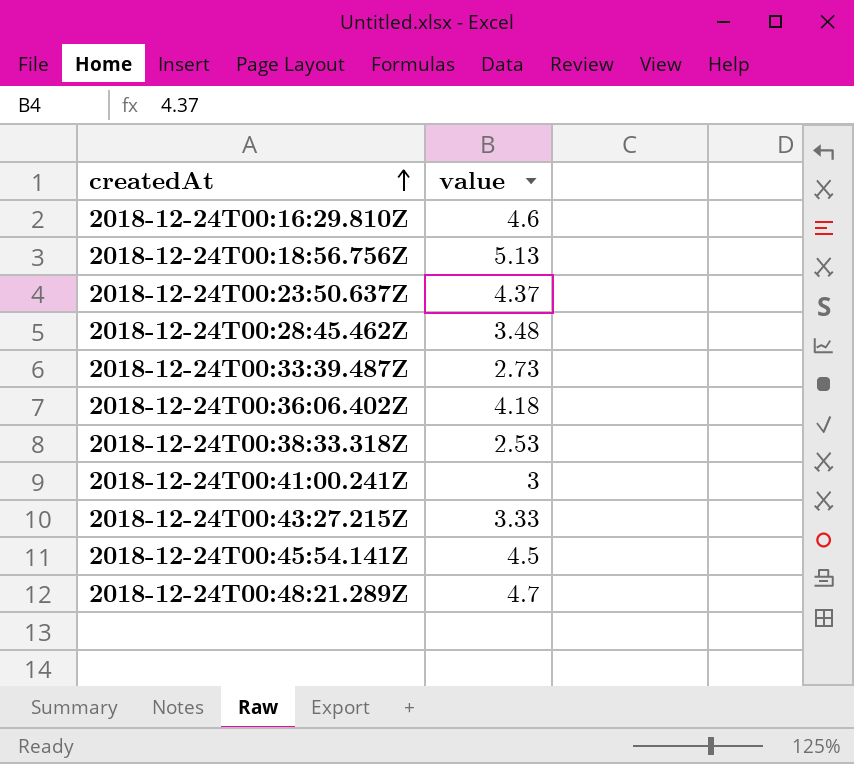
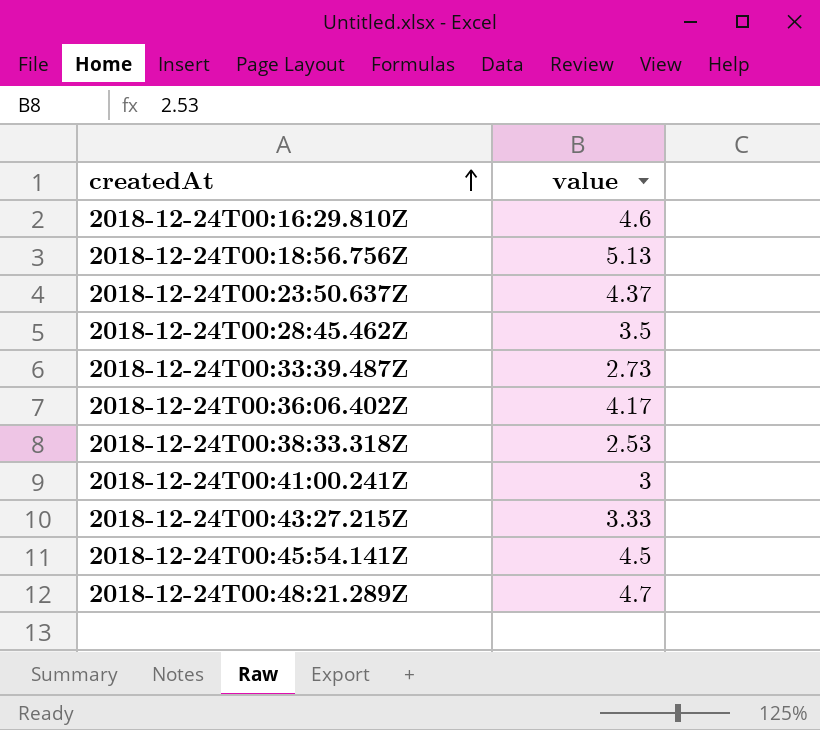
2018-12-24T00:28:45.462Z | value: 3.48 -> 3.5
2018-12-24T00:36:06.402Z | value: 4.18 -> 4.17

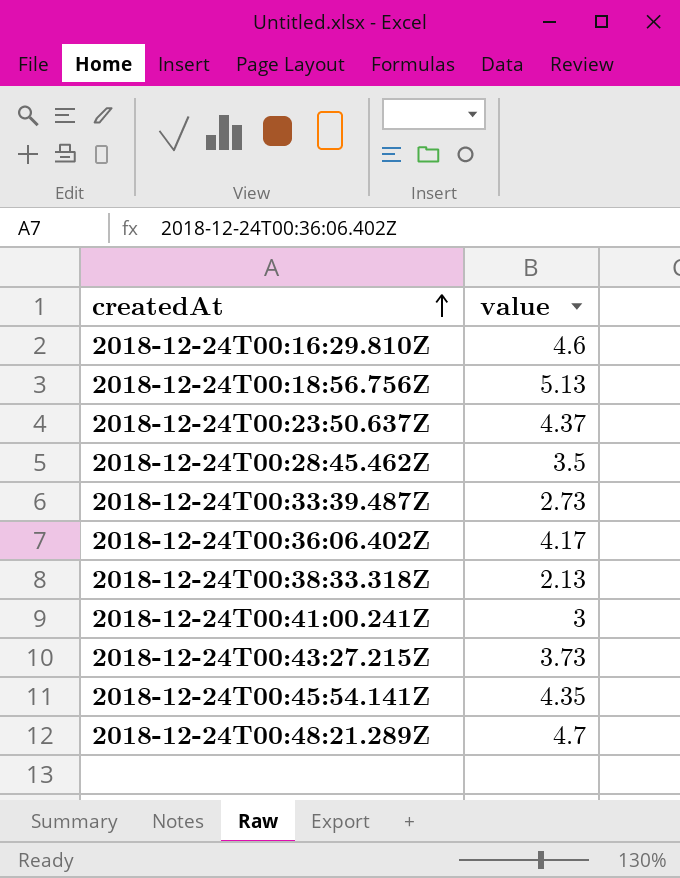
2018-12-24T00:38:33.318Z | value: 2.53 -> 2.13
2018-12-24T00:43:27.215Z | value: 3.33 -> 3.73
2018-12-24T00:45:54.141Z | value: 4.5 -> 4.35

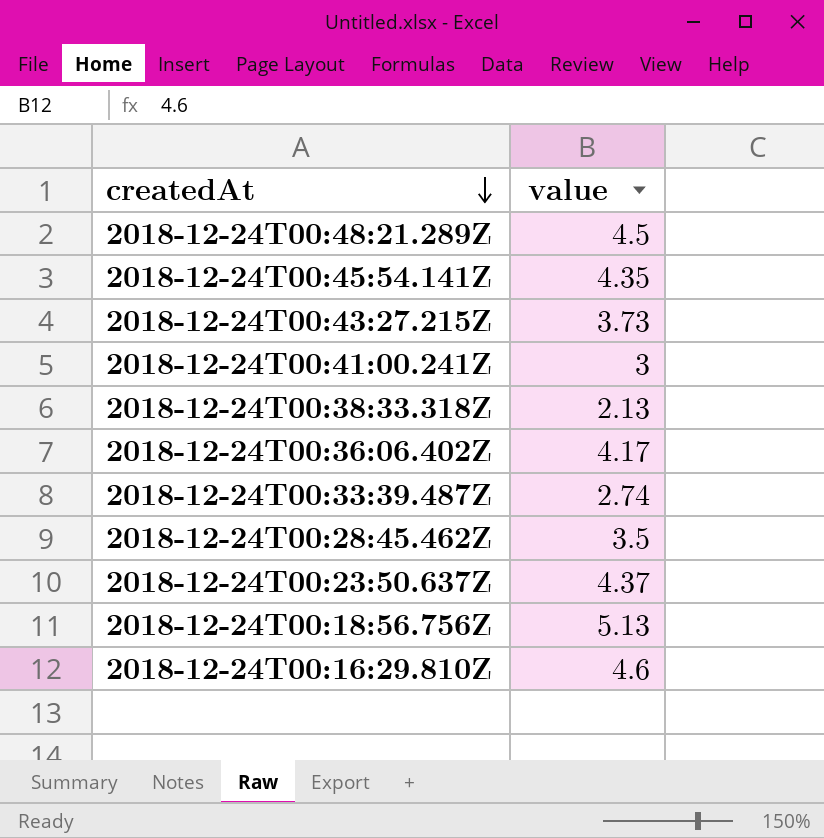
row order: createdAt ascending -> createdAt descending
2018-12-24T00:48:21.289Z | value: 4.7 -> 4.5
2018-12-24T00:33:39.487Z | value: 2.73 -> 2.74

